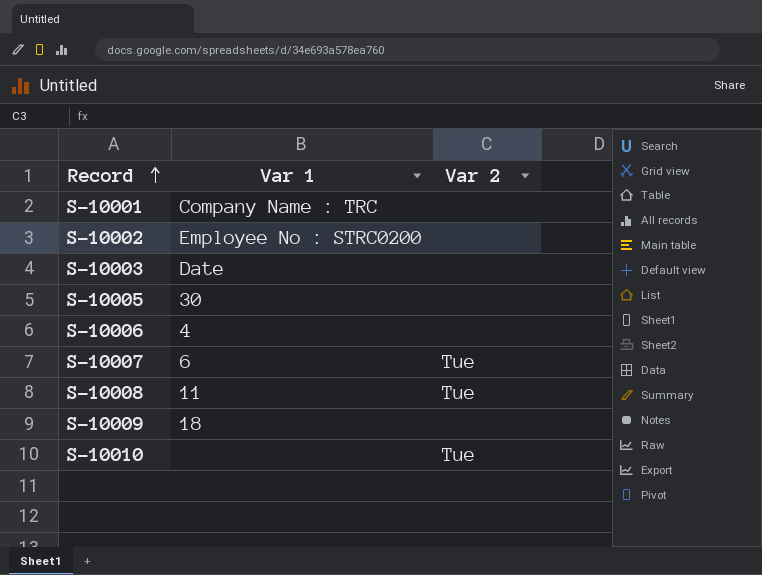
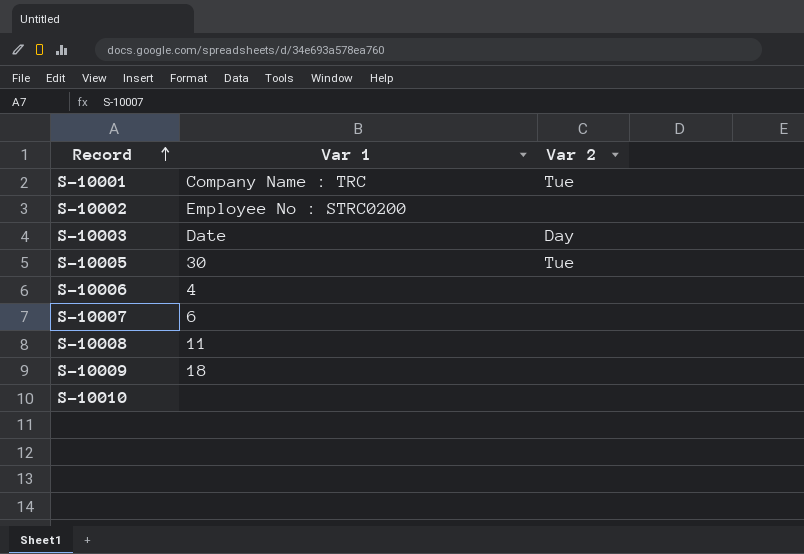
S-10001 | Var 2: none -> Tue
S-10003 | Var 2: none -> Day
S-10005 | Var 2: none -> Tue
S-10007 | Var 2: Tue -> none
S-10008 | Var 2: Tue -> none
S-10010 | Var 2: Tue -> none

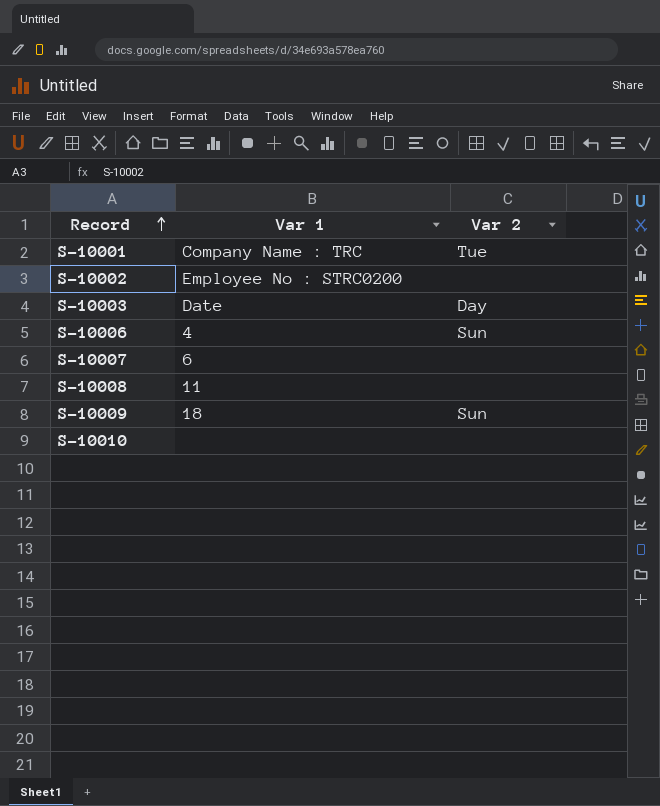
row S-10005: 30 | Tue -> none
S-10006 | Var 2: none -> Sun
S-10009 | Var 2: none -> Sun

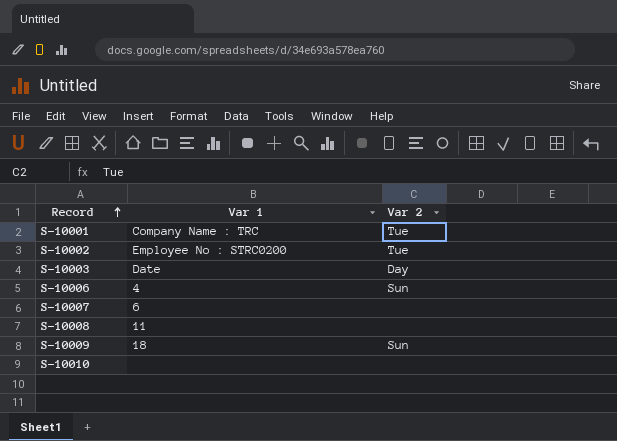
S-10002 | Var 2: none -> Tue

